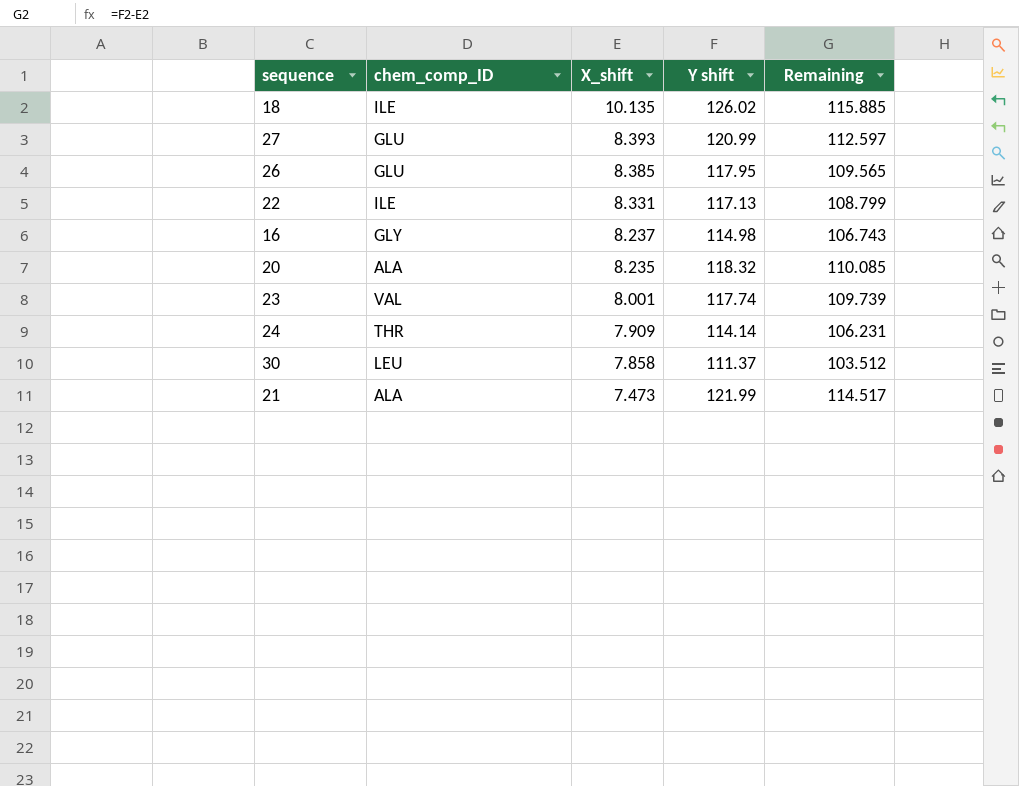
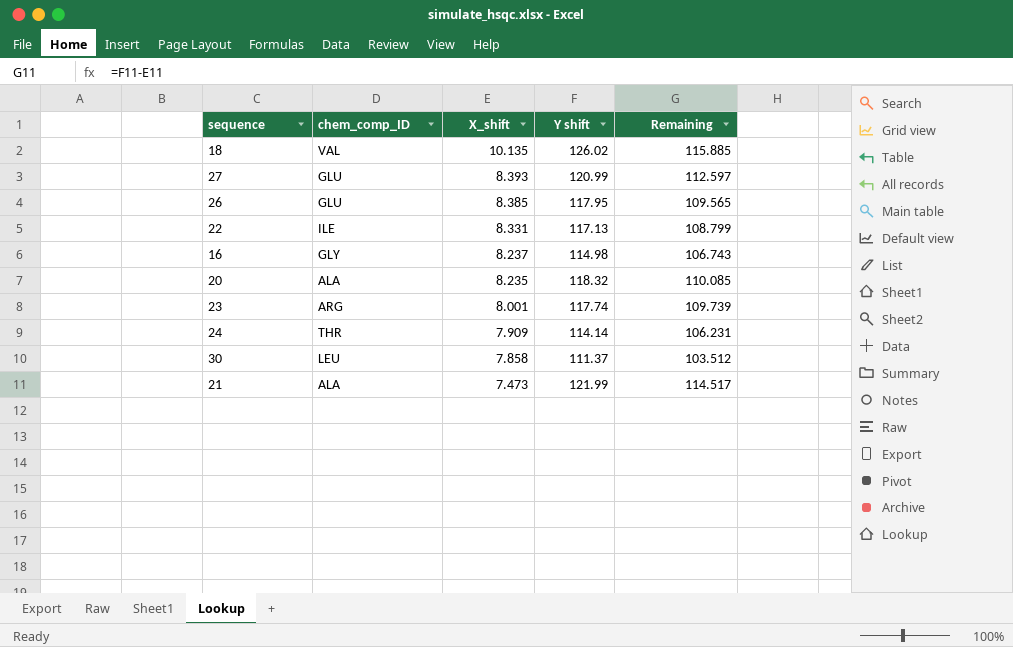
18 | chem_comp_ID: ILE -> VAL
23 | chem_comp_ID: VAL -> ARG

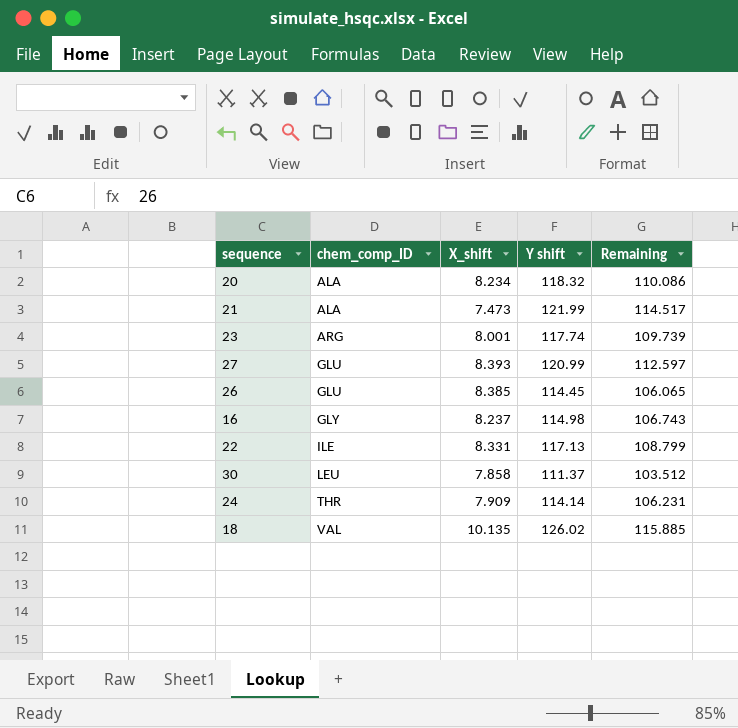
row order: X_shift descending -> chem_comp_ID ascending
20 | X_shift: 8.235 -> 8.234
20 | Remaining: 110.085 -> 110.086
26 | Y shift: 117.95 -> 114.45
26 | Remaining: 109.565 -> 106.065

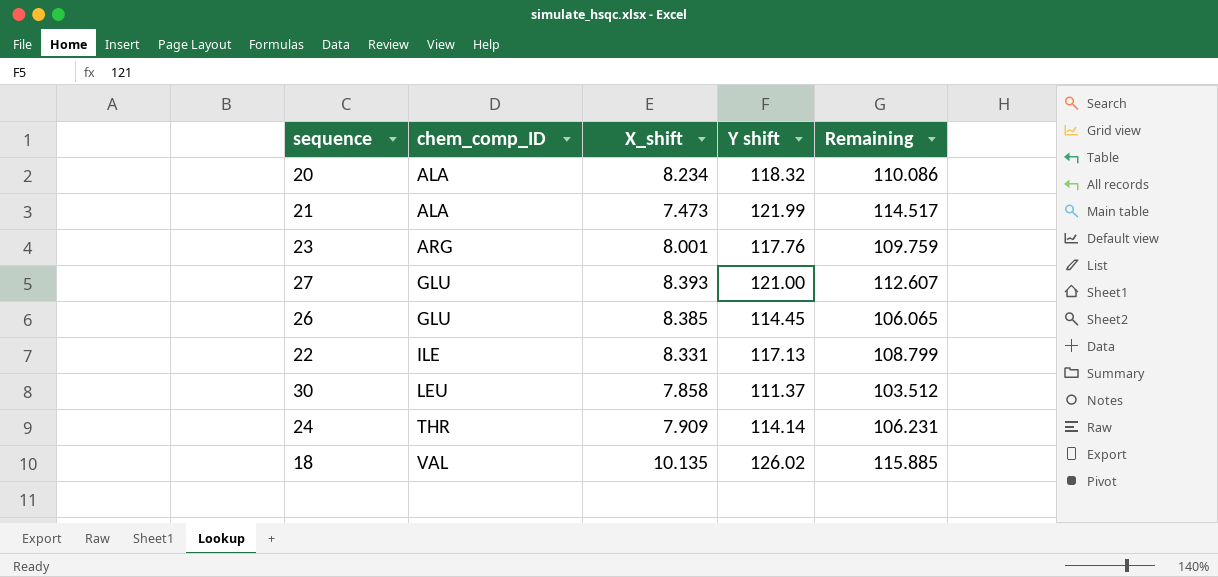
row 16: GLY | 8.237 | 114.98 | 106.743 -> none
23 | Y shift: 117.74 -> 117.76
23 | Remaining: 109.739 -> 109.759
27 | Y shift: 120.99 -> 121.00
27 | Remaining: 112.597 -> 112.607

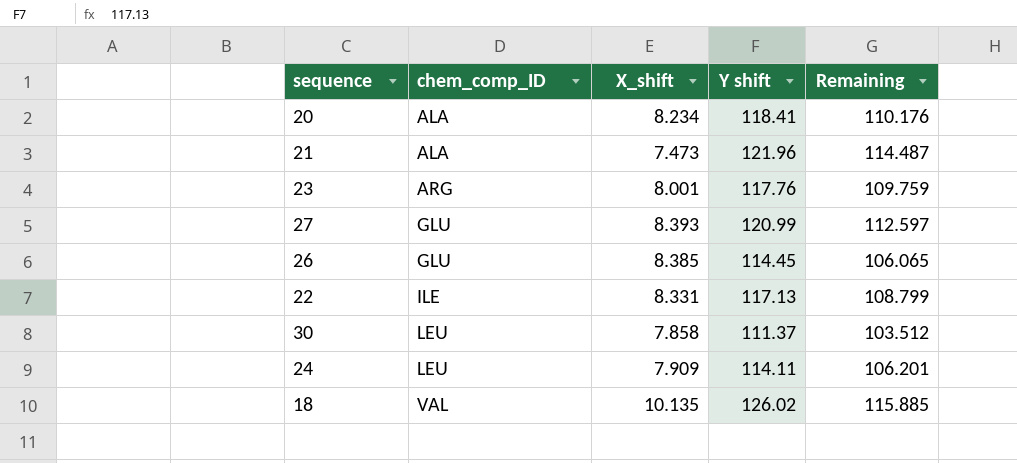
20 | Y shift: 118.32 -> 118.41
20 | Remaining: 110.086 -> 110.176
21 | Y shift: 121.99 -> 121.96
21 | Remaining: 114.517 -> 114.487
27 | Y shift: 121.00 -> 120.99
27 | Remaining: 112.607 -> 112.597
24 | chem_comp_ID: THR -> LEU
24 | Y shift: 114.14 -> 114.11
24 | Remaining: 106.231 -> 106.201

